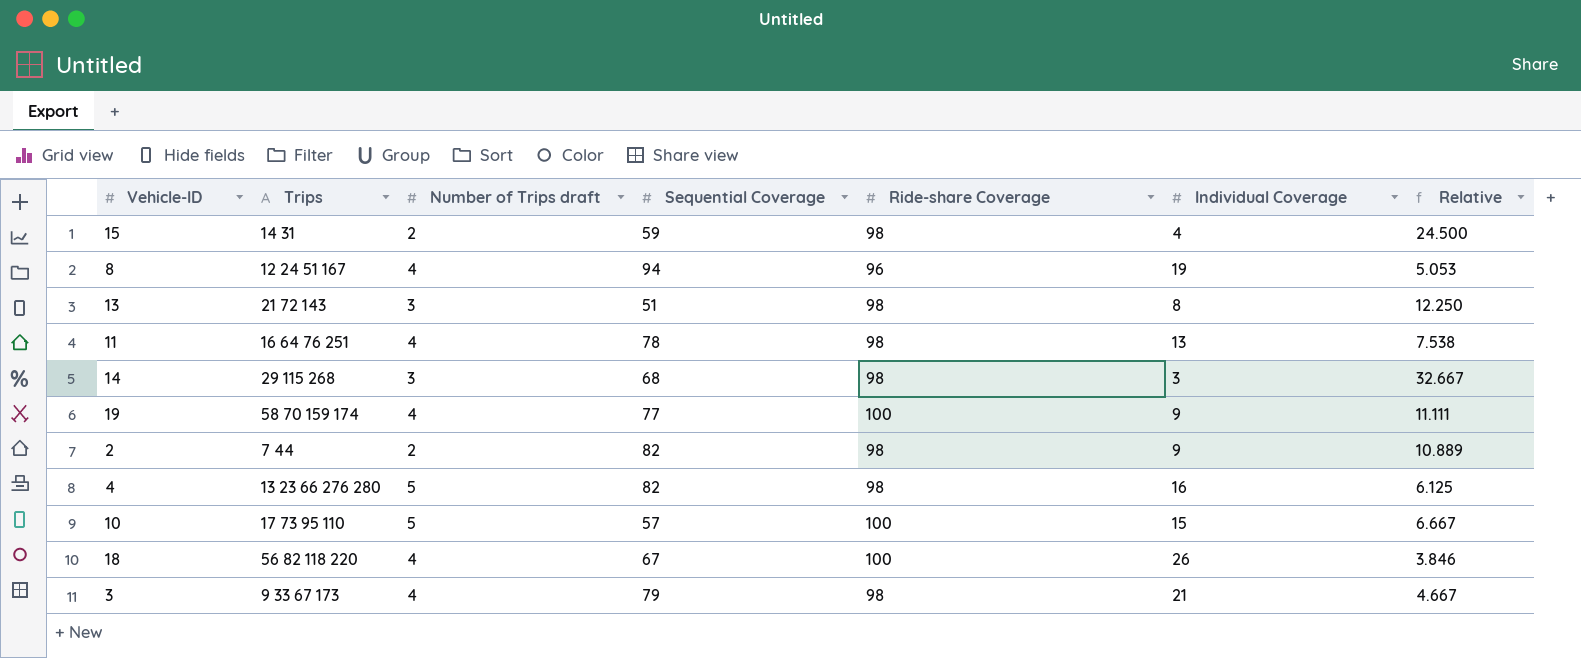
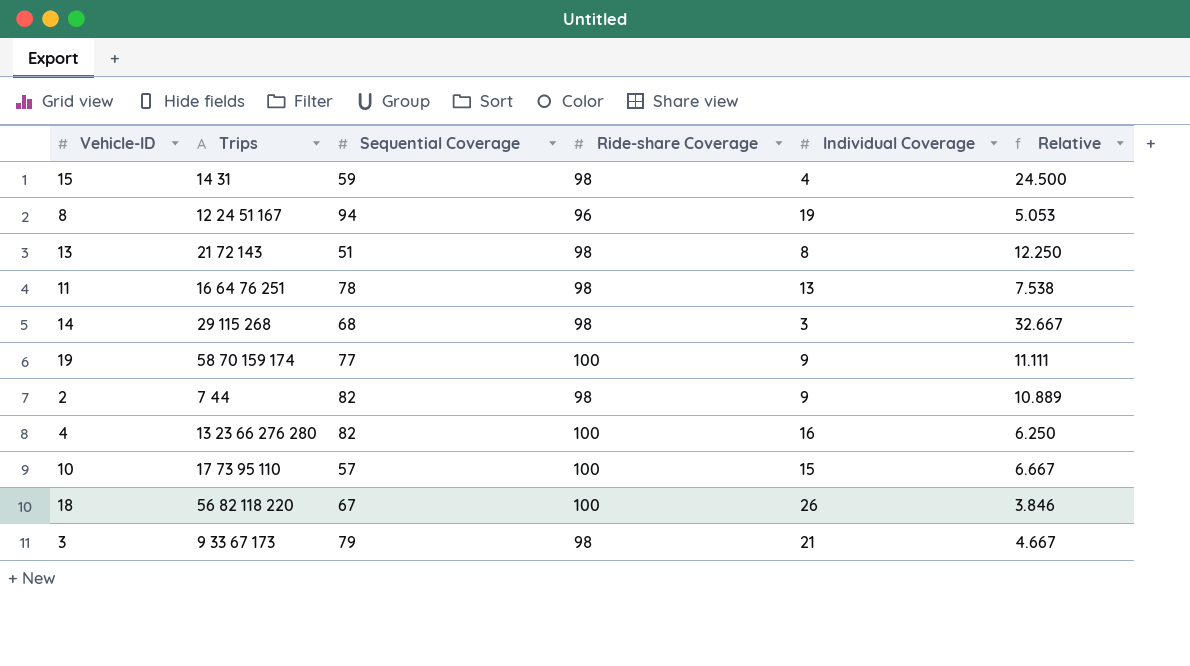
column Number of Trips draft | position: 3 -> none
4 | Ride-share Coverage: 98 -> 100
4 | Relative: 6.125 -> 6.250

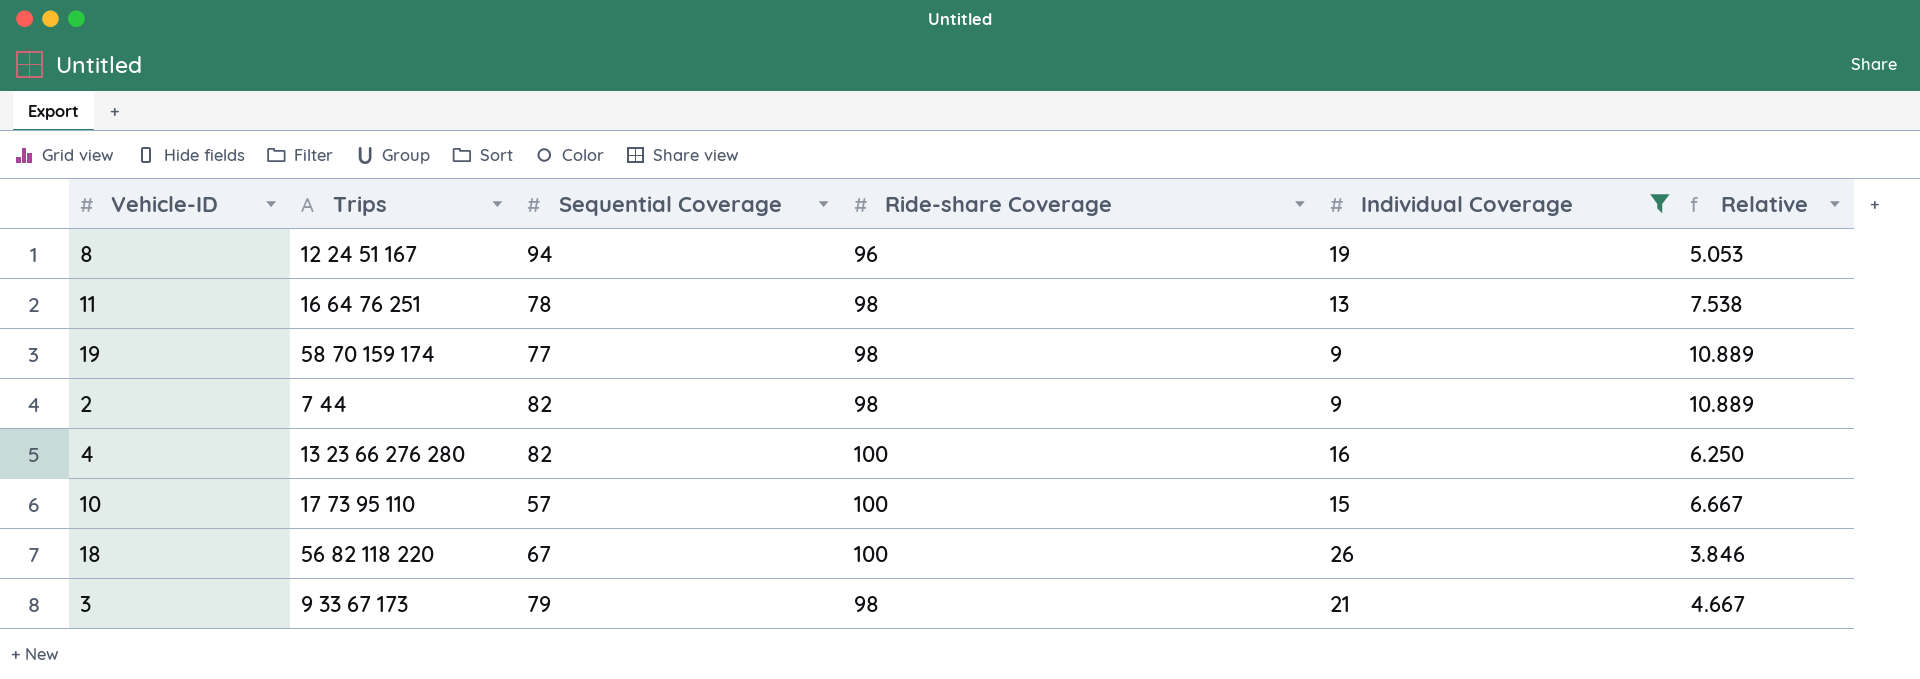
filter: none -> Individual Coverage >= 9
19 | Ride-share Coverage: 100 -> 98
19 | Relative: 11.111 -> 10.889

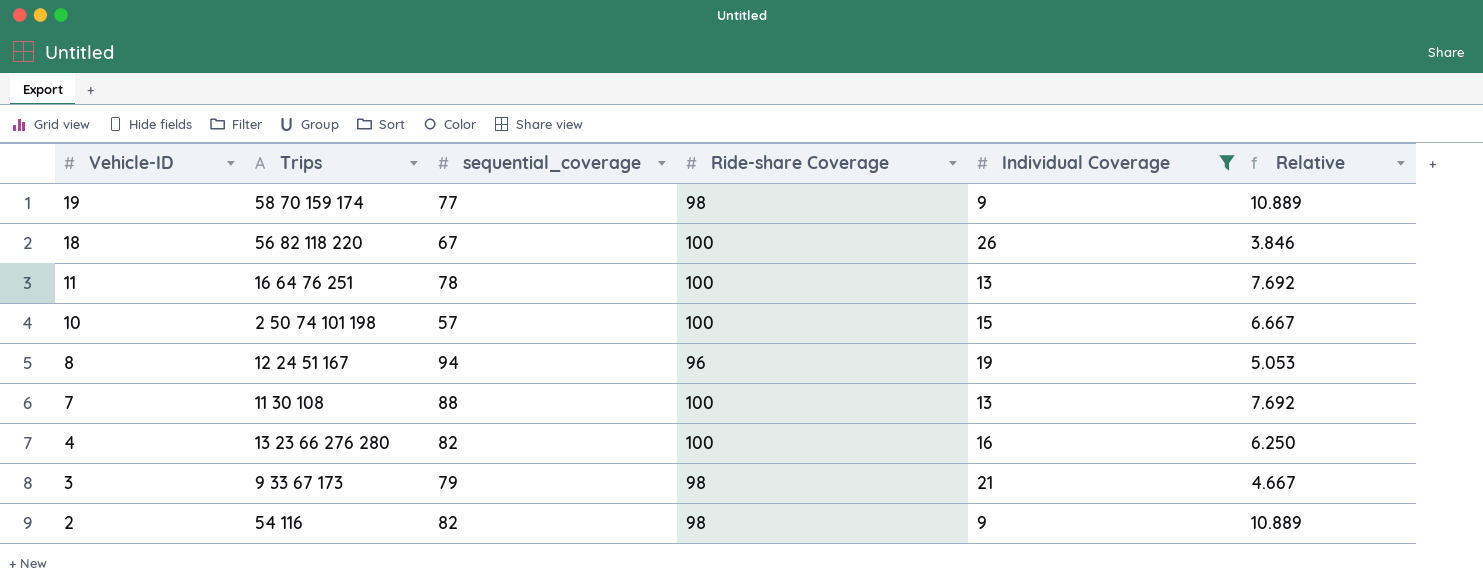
row order: none -> Vehicle-ID descending
column name: Sequential Coverage -> sequential_coverage
11 | Ride-share Coverage: 98 -> 100
11 | Relative: 7.538 -> 7.692
10 | Trips: 17 73 95 110 -> 2 50 74 101 198
row 7: none -> 11 30 108 | 88 | 100 | 13 | 7.692
2 | Trips: 7 44 -> 54 116

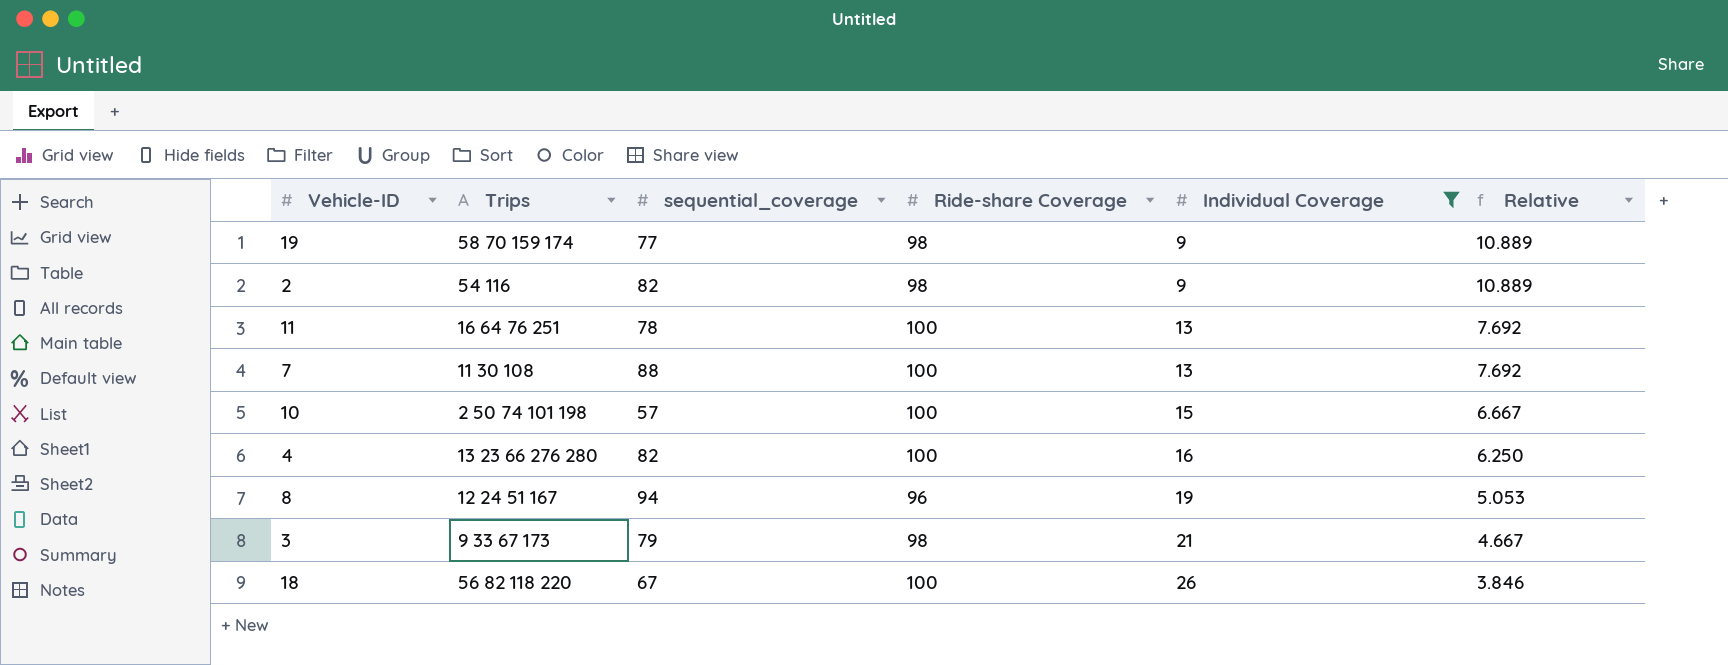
row order: Vehicle-ID descending -> Individual Coverage ascending

